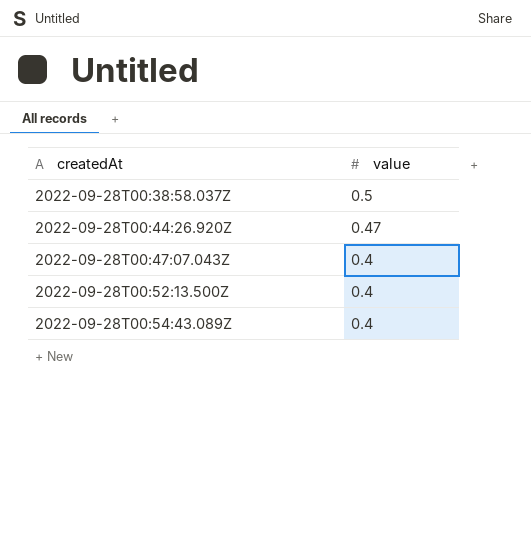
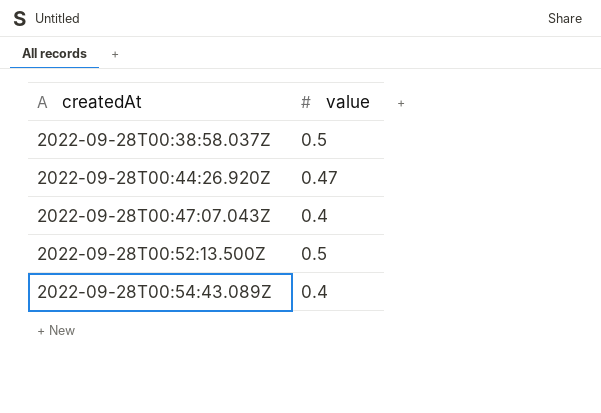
2022-09-28T00:52:13.500Z | value: 0.4 -> 0.5

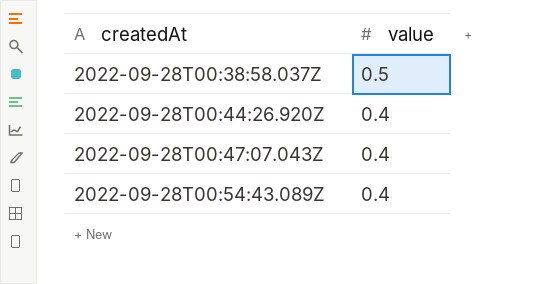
row 2022-09-28T00:52:13.500Z: 0.5 -> none
2022-09-28T00:44:26.920Z | value: 0.47 -> 0.4

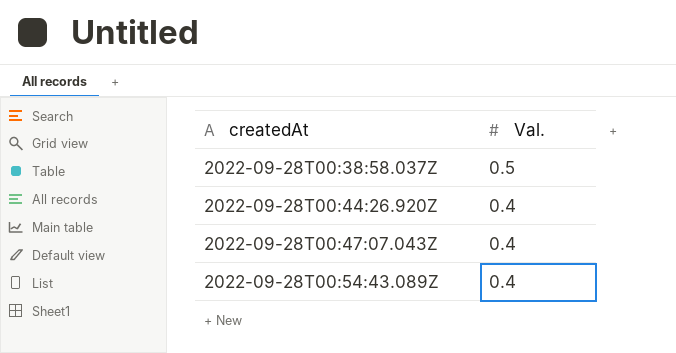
column name: value -> Val.

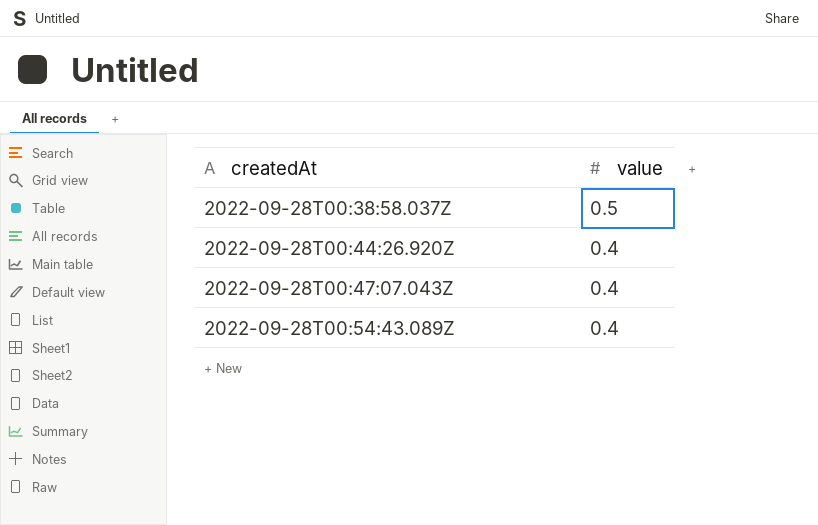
column name: Val. -> value

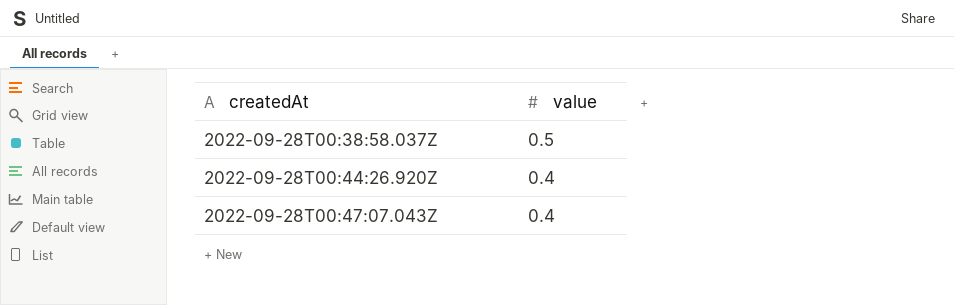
row 2022-09-28T00:54:43.089Z: 0.4 -> none

